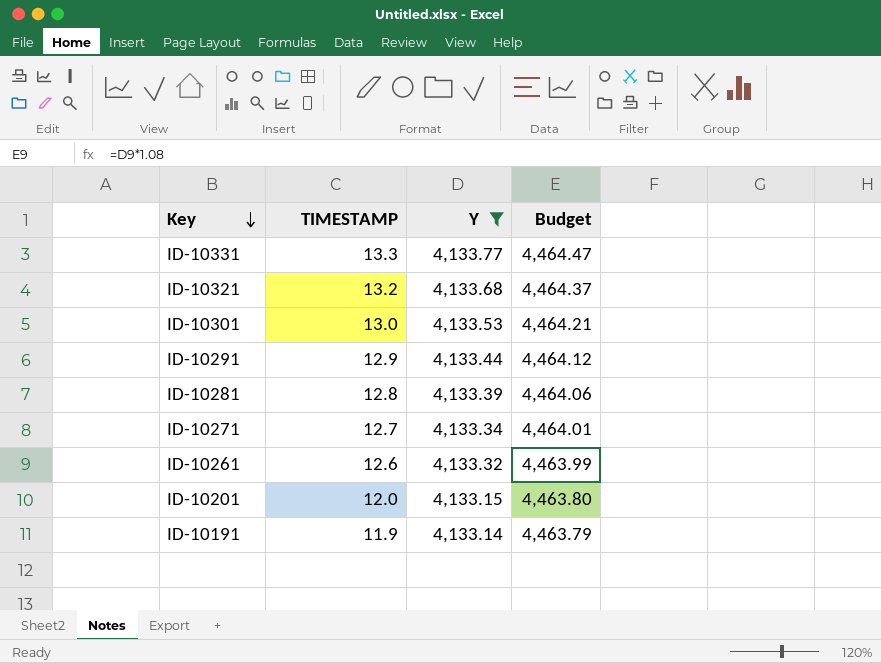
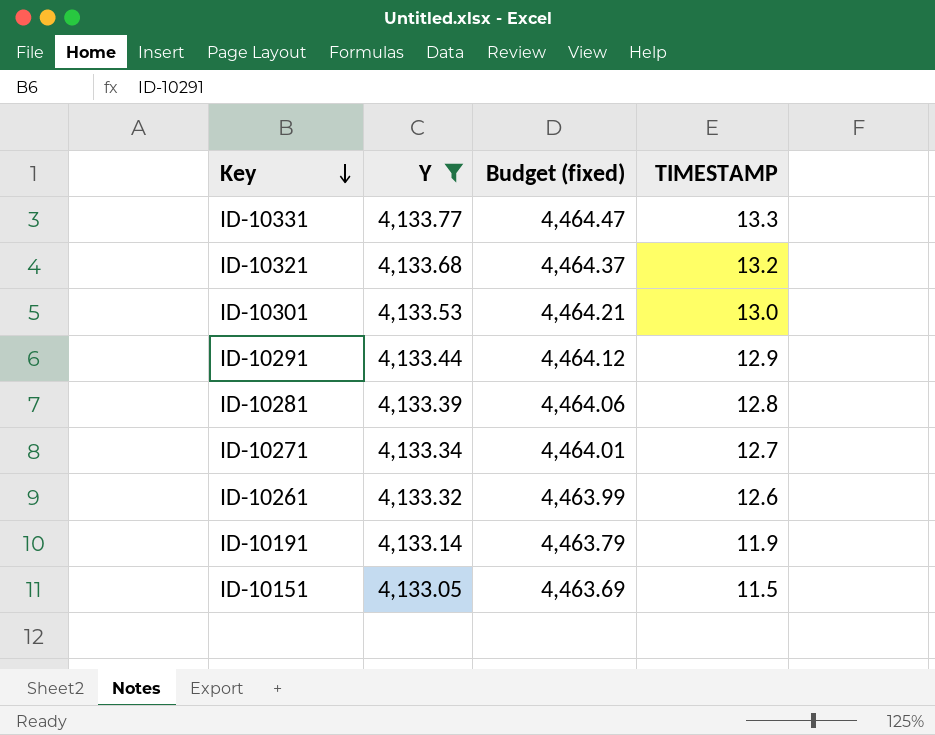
column name: Budget -> Budget (fixed)
column TIMESTAMP | position: 2 -> 4
row ID-10201: 12.0 | 4,133.15 | 4,463.80 -> none
row ID-10151: none -> 4,133.05 | 4,463.69 | 11.5

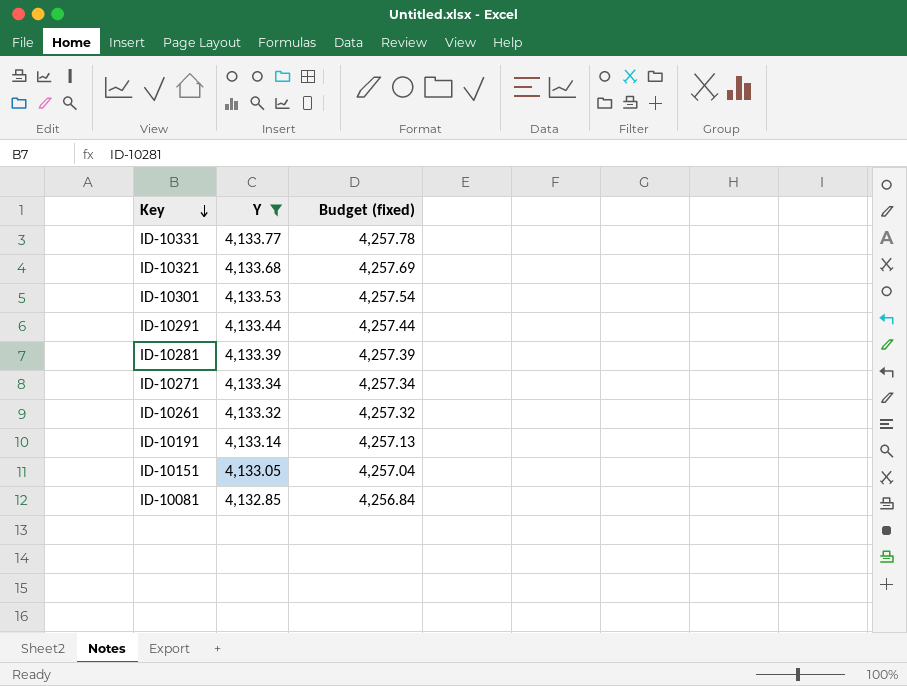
column TIMESTAMP | position: 4 -> none
column Budget (fixed) | formula: [Y] * 1.08 -> [Y] * 1.03
row ID-10081: none -> 4,132.85 | 4,256.84

